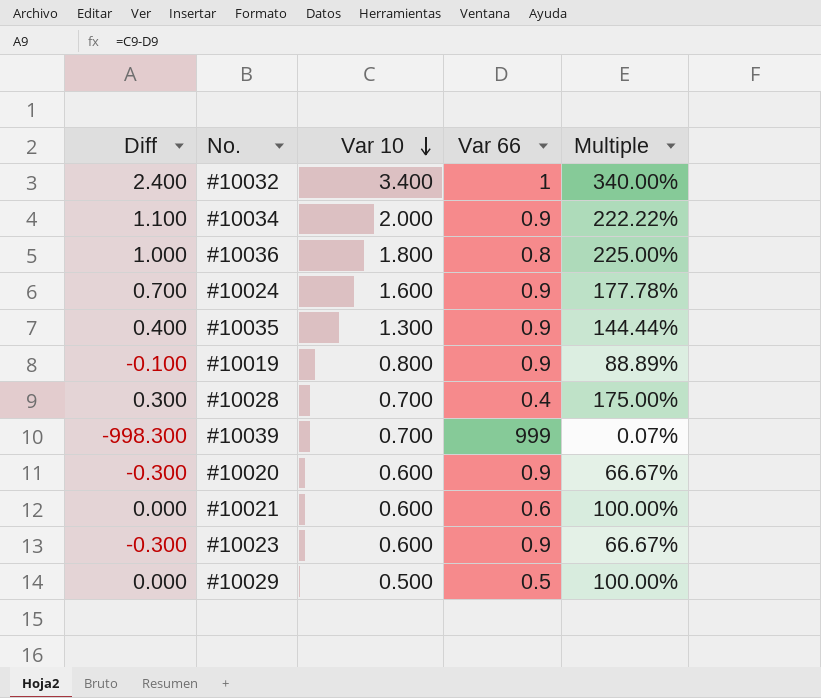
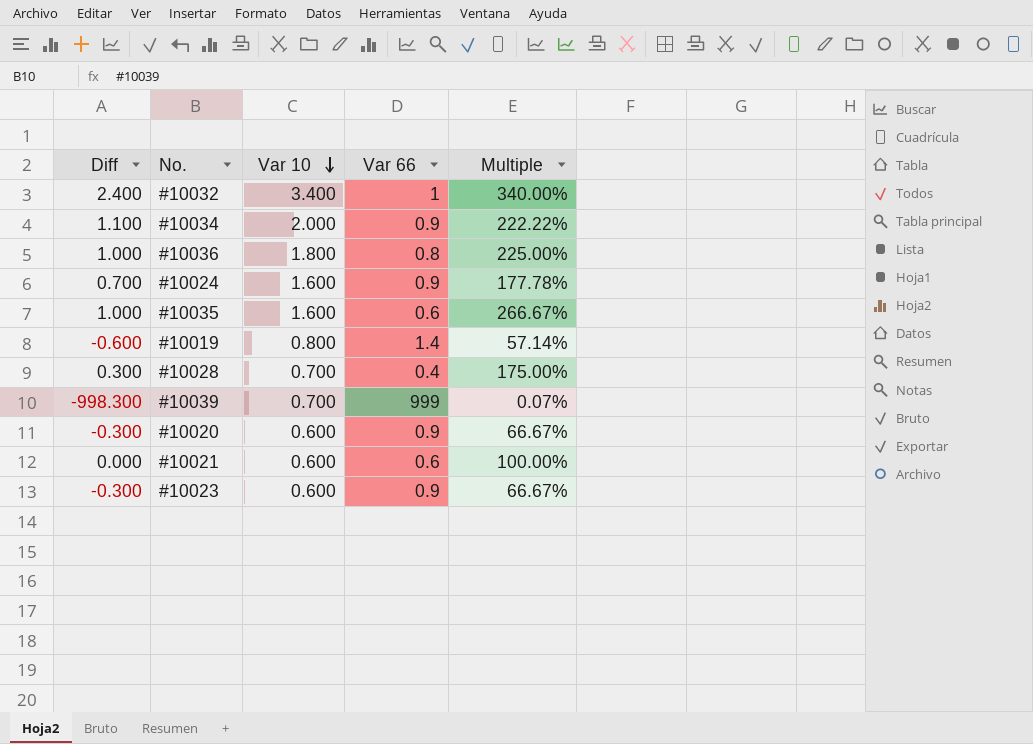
row #10029: 0.000 | 0.500 | 0.5 | 100.00% -> none
#10035 | Diff: 0.400 -> 1.000
#10035 | Var 10: 1.300 -> 1.600
#10035 | Var 66: 0.9 -> 0.6
#10035 | Multiple: 144.44% -> 266.67%
#10019 | Diff: -0.100 -> -0.600
#10019 | Var 66: 0.9 -> 1.4
#10019 | Multiple: 88.89% -> 57.14%

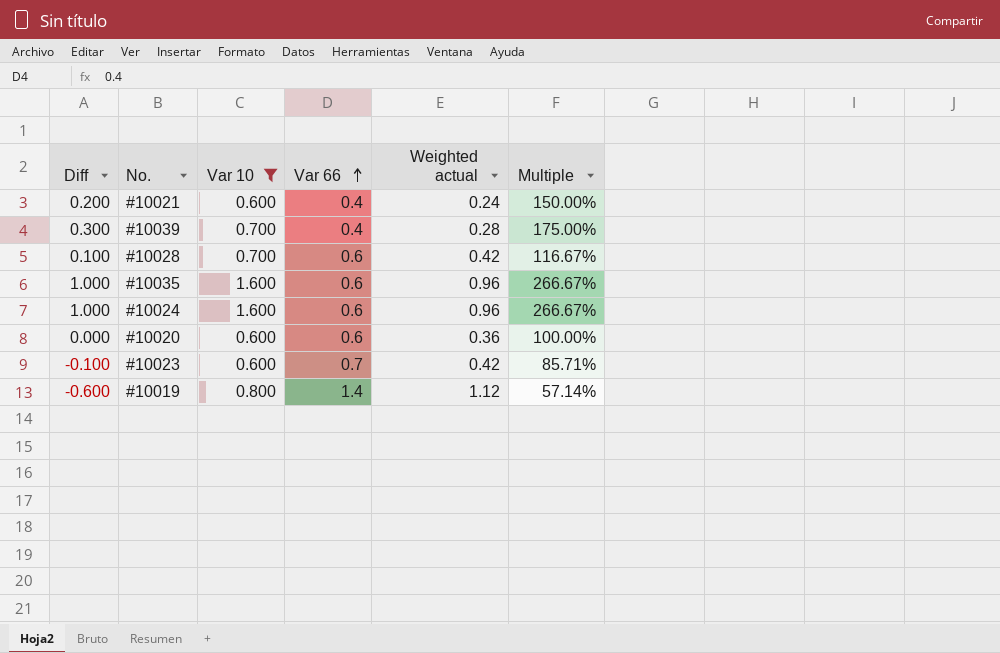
filter: none -> Var 10 <= 1.600
row order: Var 10 descending -> Var 66 ascending
column Weighted actual | formula: none -> [Var 10] * [Var 66]
#10021 | Diff: 0.000 -> 0.200
#10021 | Var 66: 0.6 -> 0.4
#10021 | Multiple: 100.00% -> 150.00%
#10039 | Diff: -998.300 -> 0.300
#10039 | Var 66: 999 -> 0.4
#10039 | Multiple: 0.07% -> 175.00%
#10028 | Diff: 0.300 -> 0.100
#10028 | Var 66: 0.4 -> 0.6
#10028 | Multiple: 175.00% -> 116.67%
#10024 | Diff: 0.700 -> 1.000
#10024 | Var 66: 0.9 -> 0.6
#10024 | Multiple: 177.78% -> 266.67%
#10020 | Diff: -0.300 -> 0.000
#10020 | Var 66: 0.9 -> 0.6
#10020 | Multiple: 66.67% -> 100.00%
#10023 | Diff: -0.300 -> -0.100
#10023 | Var 66: 0.9 -> 0.7
#10023 | Multiple: 66.67% -> 85.71%

